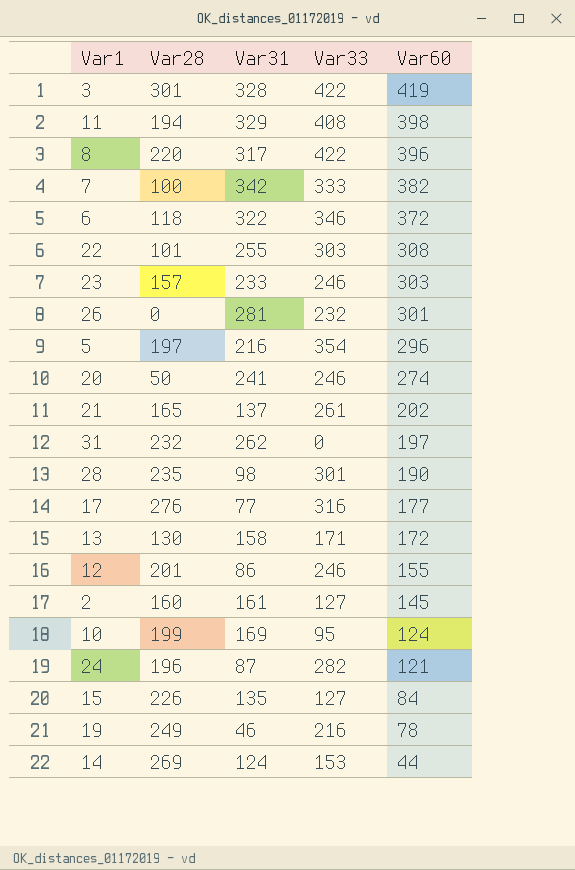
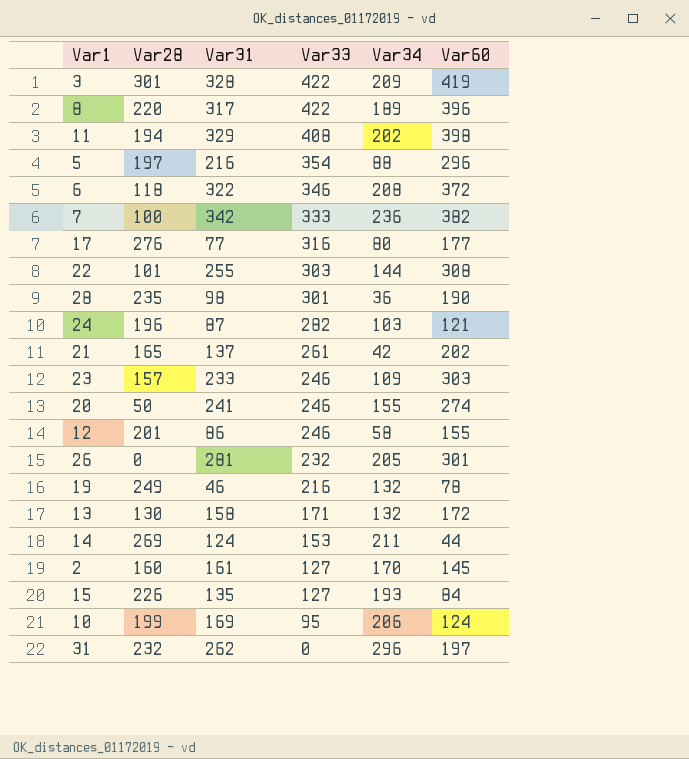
row order: Var60 descending -> Var33 descending
column Var34 | position: none -> 5

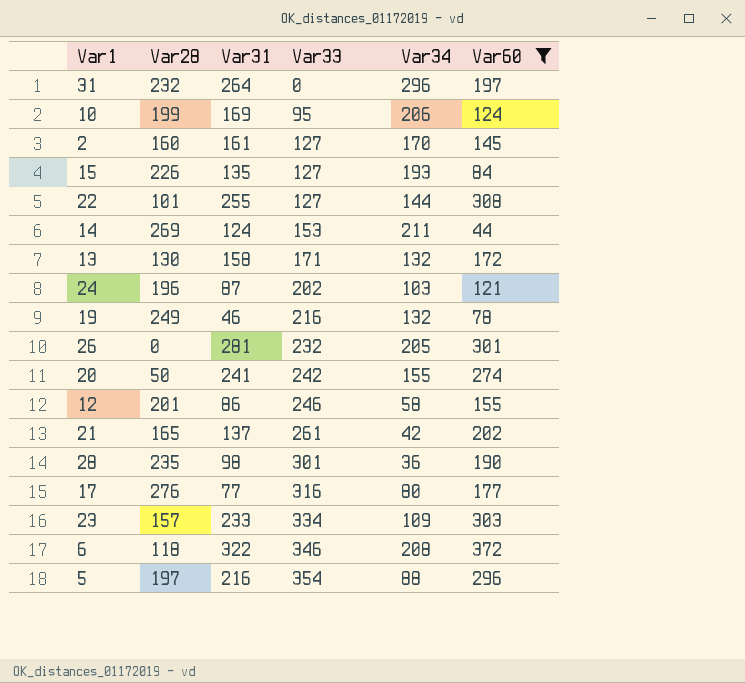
filter: none -> Var60 <= 372
row order: Var33 descending -> Var33 ascending
31 | Var31: 262 -> 264
22 | Var33: 303 -> 127
24 | Var33: 282 -> 202
20 | Var33: 246 -> 242
23 | Var33: 246 -> 334

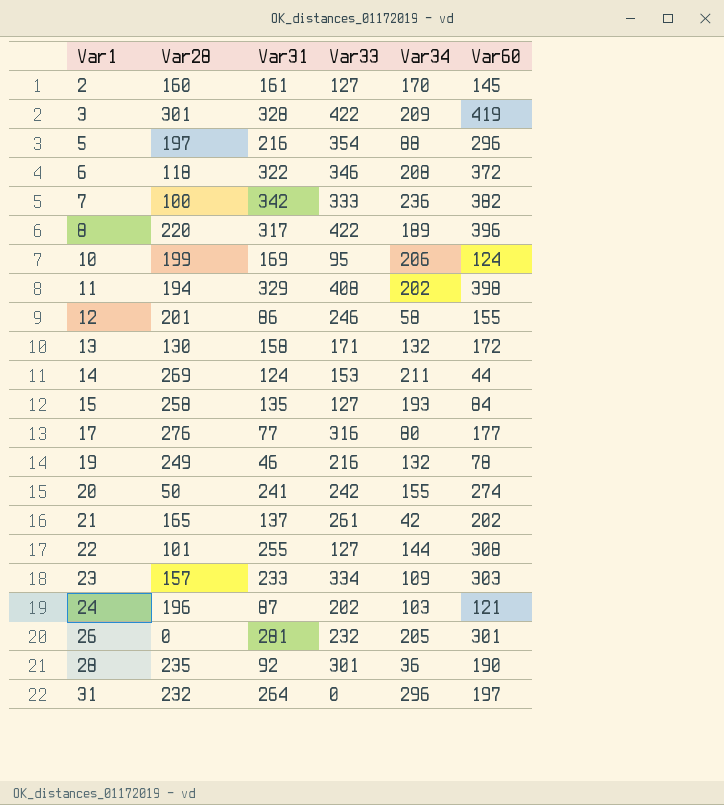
filter: Var60 <= 372 -> none
row order: Var33 ascending -> Var1 ascending
15 | Var28: 226 -> 258
28 | Var31: 98 -> 92

